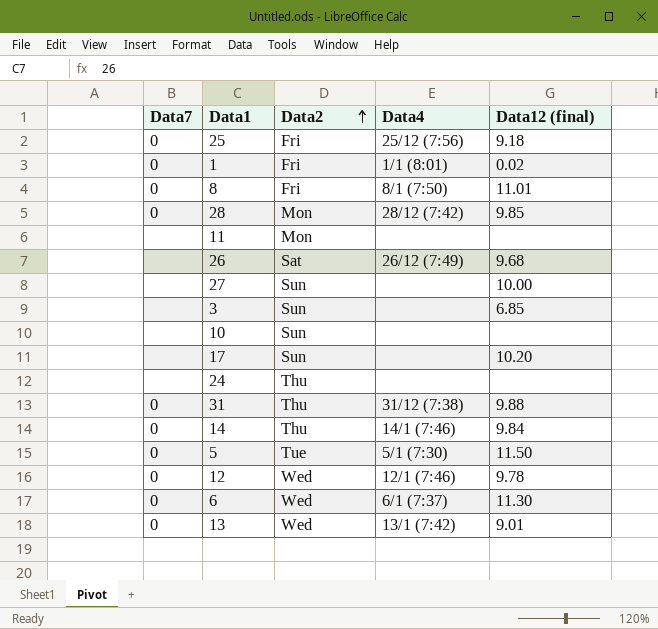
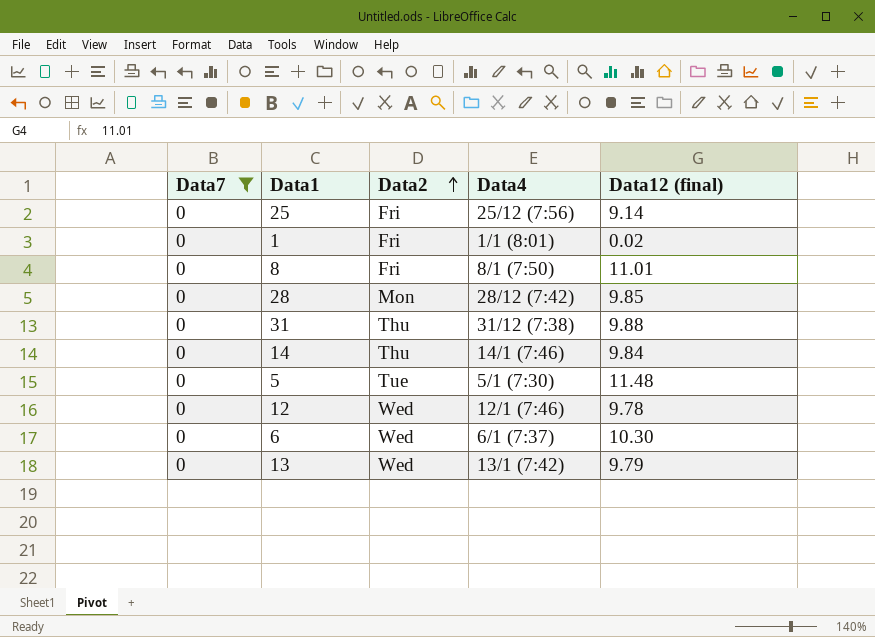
filter: none -> Data7 = 0
25 | Data12 (final): 9.18 -> 9.14
5 | Data12 (final): 11.50 -> 11.48
6 | Data12 (final): 11.30 -> 10.30
13 | Data12 (final): 9.01 -> 9.79

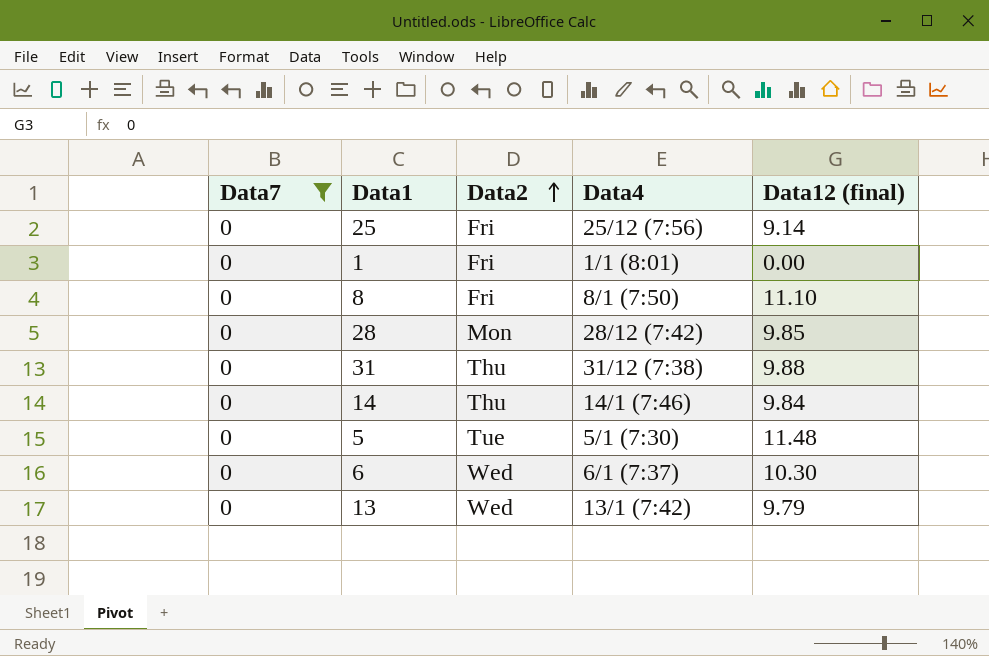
row 12: 0 | Wed | 12/1 (7:46) | 9.78 -> none
1 | Data12 (final): 0.02 -> 0.00
8 | Data12 (final): 11.01 -> 11.10

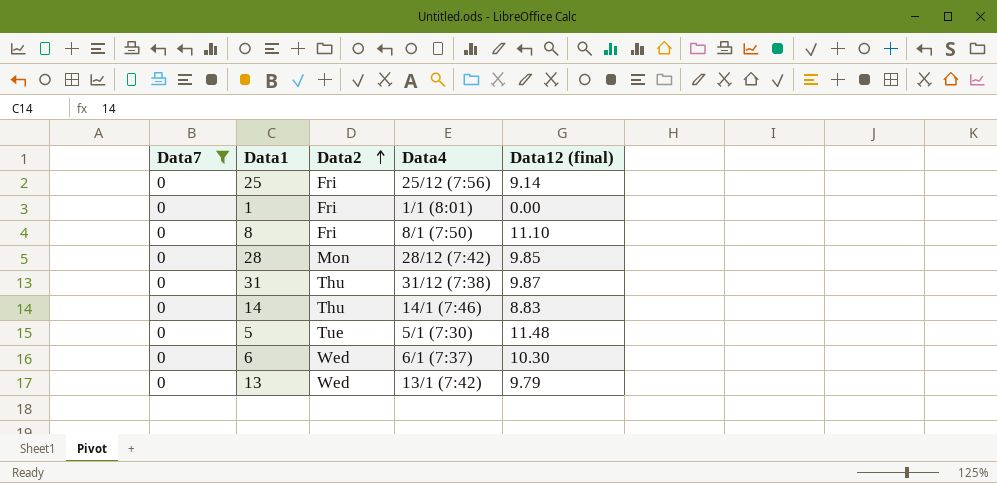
31 | Data12 (final): 9.88 -> 9.87
14 | Data12 (final): 9.84 -> 8.83

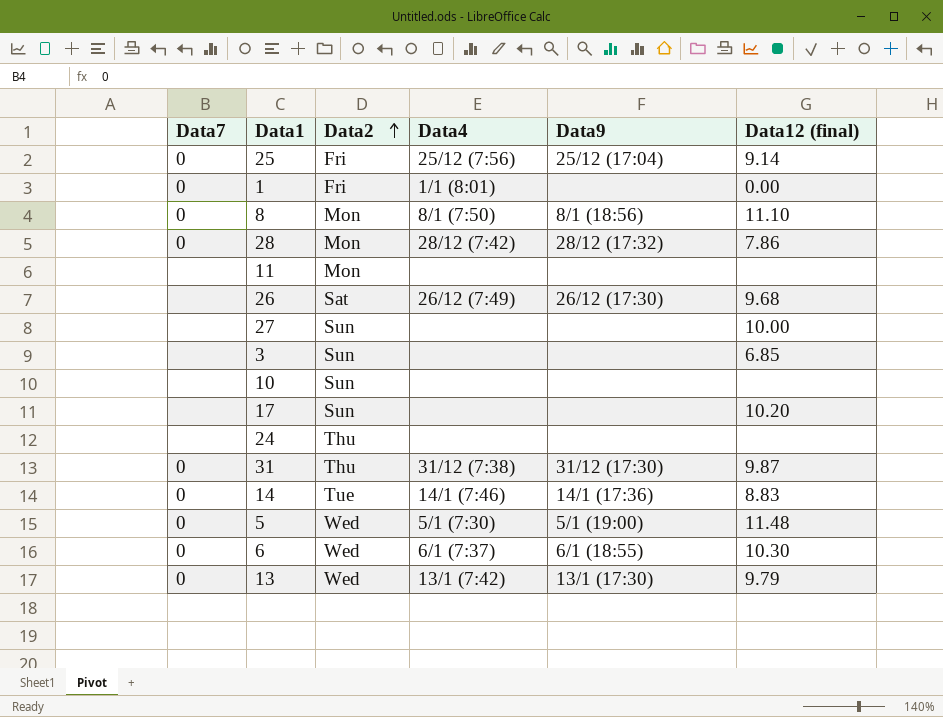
filter: Data7 = 0 -> none
column Data9 | position: none -> 5
8 | Data2: Fri -> Mon
28 | Data12 (final): 9.85 -> 7.86
14 | Data2: Thu -> Tue
5 | Data2: Tue -> Wed

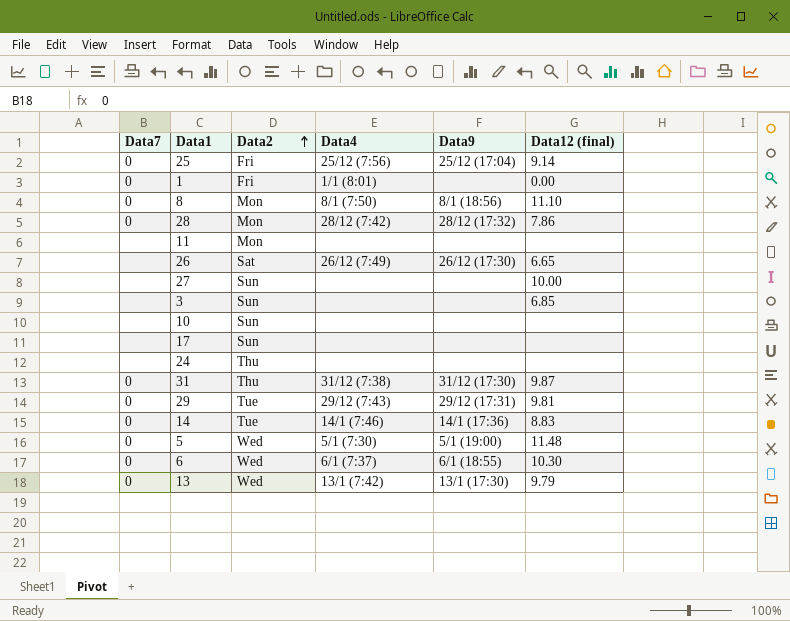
26 | Data12 (final): 9.68 -> 6.65
17 | Data12 (final): 10.20 -> none
row 29: none -> 0 | Tue | 29/12 (7:43) | 29/12 (17:31) | 9.81

